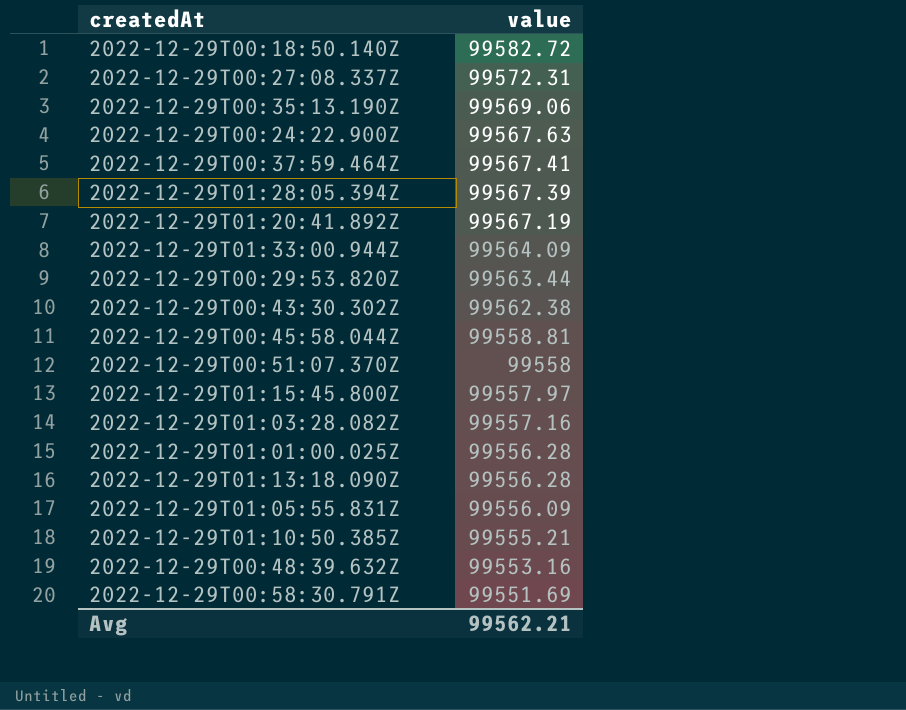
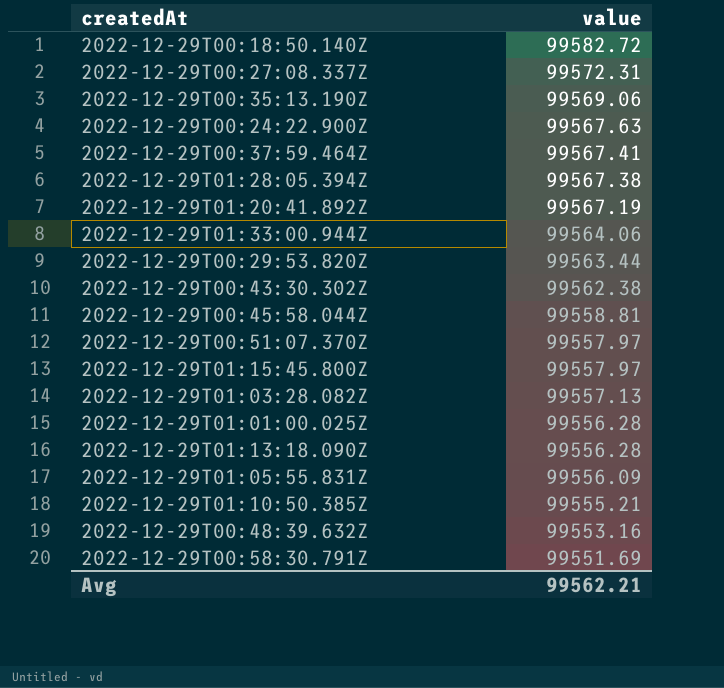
2022-12-29T01:28:05.394Z | value: 99567.39 -> 99567.38
2022-12-29T01:33:00.944Z | value: 99564.09 -> 99564.06
2022-12-29T00:51:07.370Z | value: 99558 -> 99557.97
2022-12-29T01:03:28.082Z | value: 99557.16 -> 99557.13

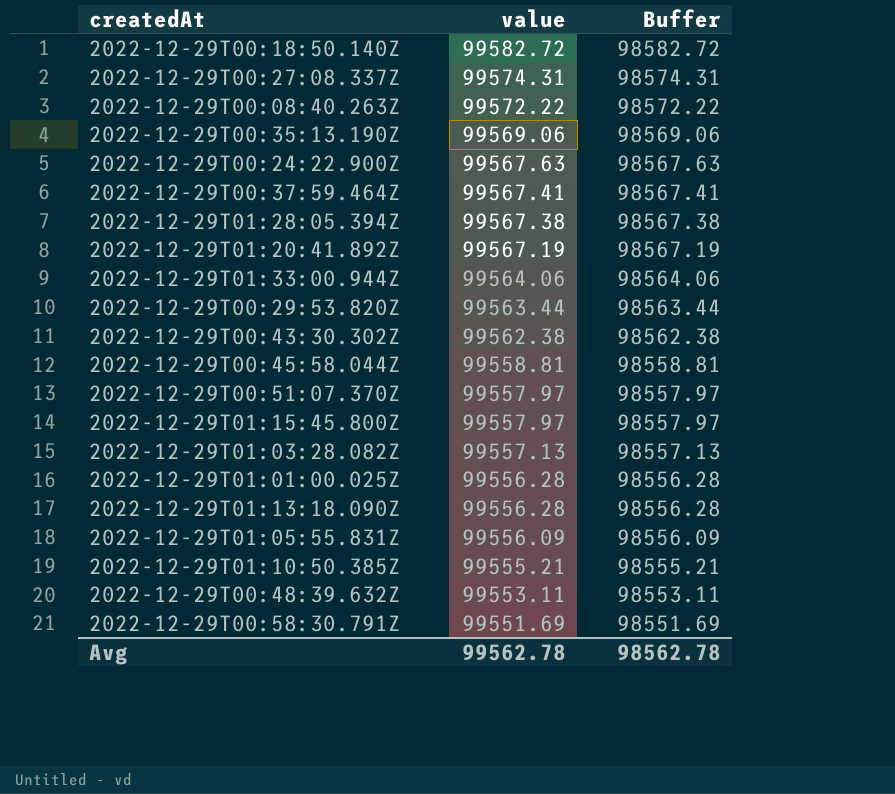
column Buffer | formula: none -> [value] - 1000
2022-12-29T00:27:08.337Z | value: 99572.31 -> 99574.31
row 2022-12-29T00:08:40.263Z: none -> 99572.22 | 98572.22
2022-12-29T00:48:39.632Z | value: 99553.16 -> 99553.11
Avg | value: 99562.21 -> 99562.78

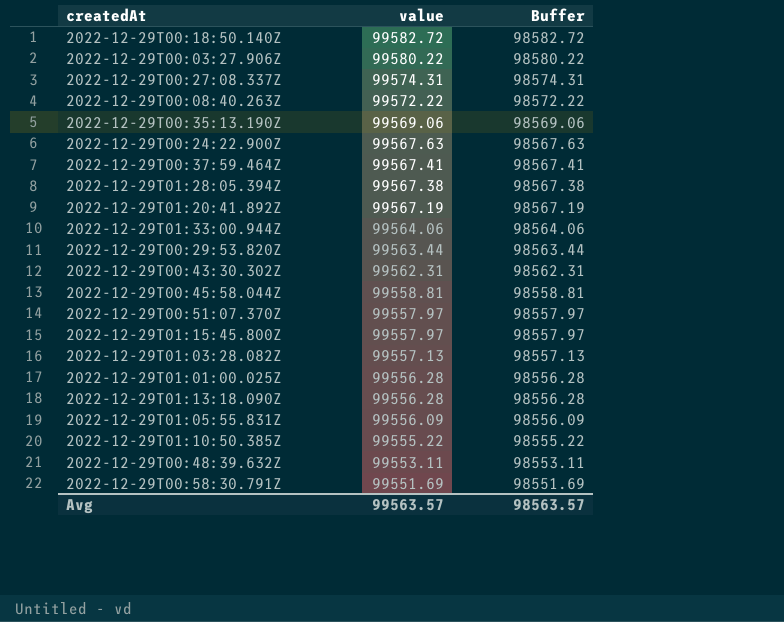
row 2022-12-29T00:03:27.906Z: none -> 99580.22 | 98580.22
2022-12-29T00:43:30.302Z | value: 99562.38 -> 99562.31
2022-12-29T00:43:30.302Z | Buffer: 98562.38 -> 98562.31
2022-12-29T01:10:50.385Z | value: 99555.21 -> 99555.22
2022-12-29T01:10:50.385Z | Buffer: 98555.21 -> 98555.22
Avg | value: 99562.78 -> 99563.57
Avg | Buffer: 98562.78 -> 98563.57

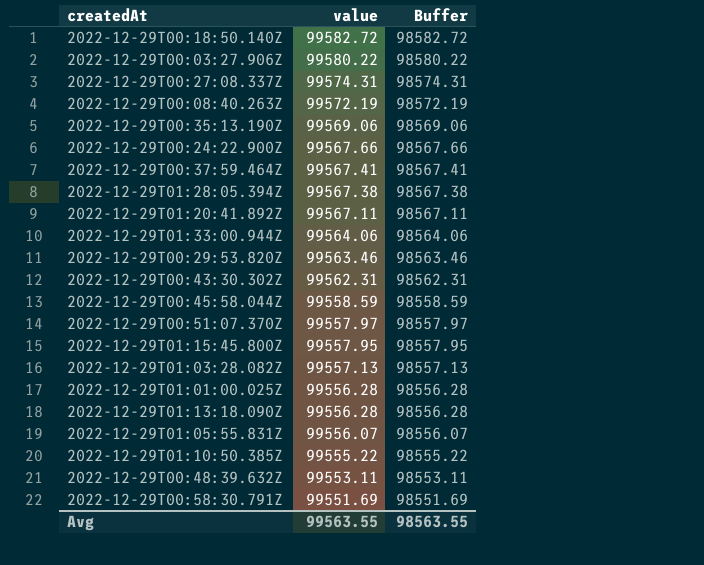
2022-12-29T00:08:40.263Z | value: 99572.22 -> 99572.19
2022-12-29T00:08:40.263Z | Buffer: 98572.22 -> 98572.19
2022-12-29T00:24:22.900Z | value: 99567.63 -> 99567.66
2022-12-29T00:24:22.900Z | Buffer: 98567.63 -> 98567.66
2022-12-29T01:20:41.892Z | value: 99567.19 -> 99567.11
2022-12-29T01:20:41.892Z | Buffer: 98567.19 -> 98567.11
2022-12-29T00:29:53.820Z | value: 99563.44 -> 99563.46
2022-12-29T00:29:53.820Z | Buffer: 98563.44 -> 98563.46
2022-12-29T00:45:58.044Z | value: 99558.81 -> 99558.59
2022-12-29T00:45:58.044Z | Buffer: 98558.81 -> 98558.59
2022-12-29T01:15:45.800Z | value: 99557.97 -> 99557.95
2022-12-29T01:15:45.800Z | Buffer: 98557.97 -> 98557.95
2022-12-29T01:05:55.831Z | value: 99556.09 -> 99556.07
2022-12-29T01:05:55.831Z | Buffer: 98556.09 -> 98556.07
Avg | value: 99563.57 -> 99563.55
Avg | Buffer: 98563.57 -> 98563.55

